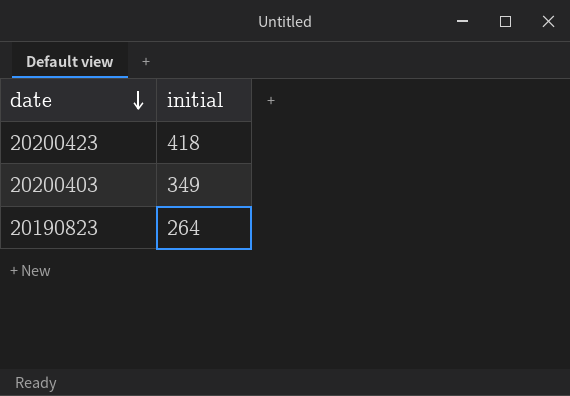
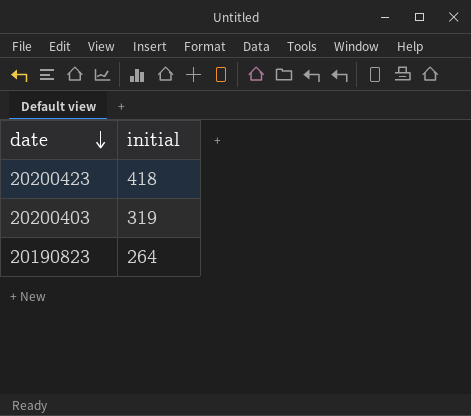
20200403 | initial: 349 -> 319

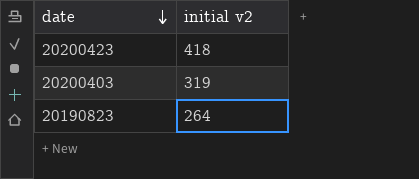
column name: initial -> initial v2

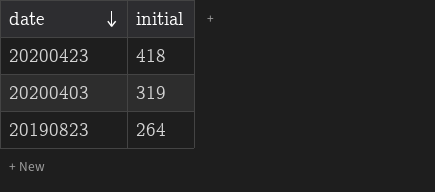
column name: initial v2 -> initial

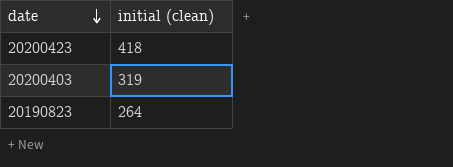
column name: initial -> initial (clean)

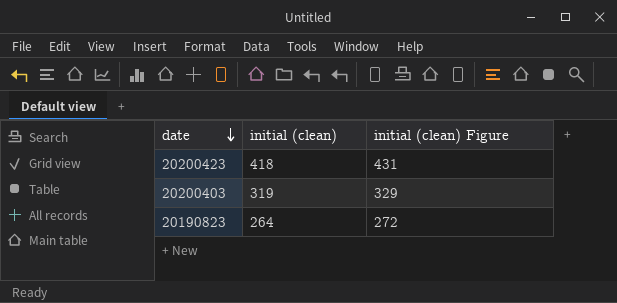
column initial (clean) Figure | formula: none -> [initial (clean)] * 1.03

